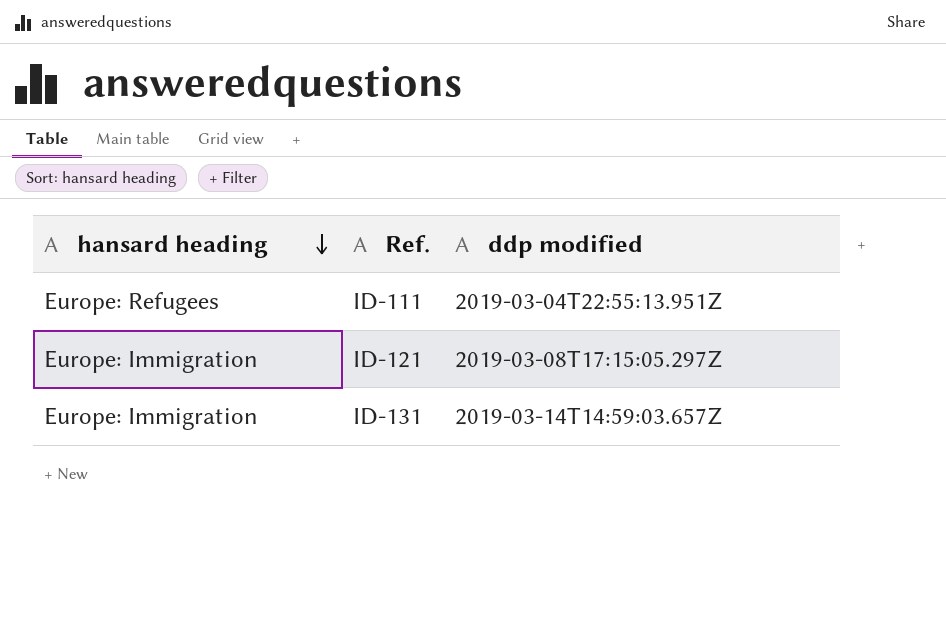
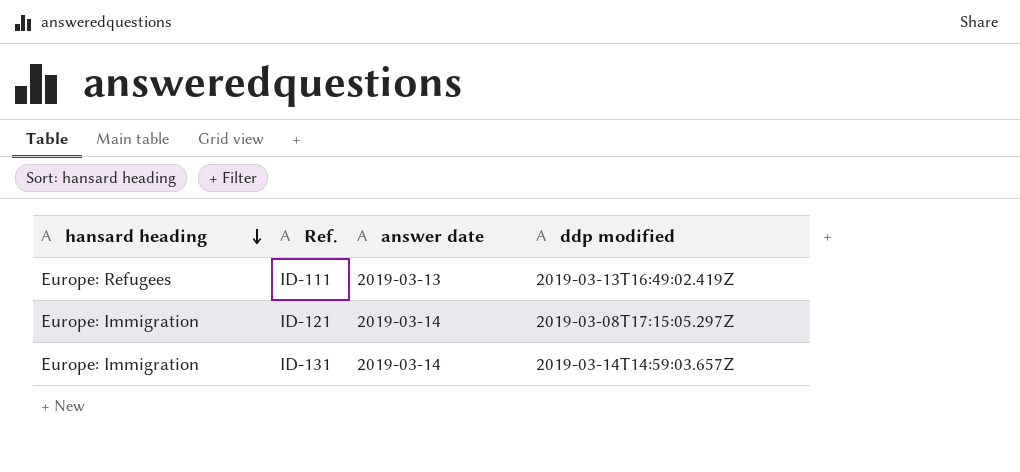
column answer date | position: none -> 3
ID-111 | ddp modified: 2019-03-04T22:55:13.951Z -> 2019-03-13T16:49:02.419Z

